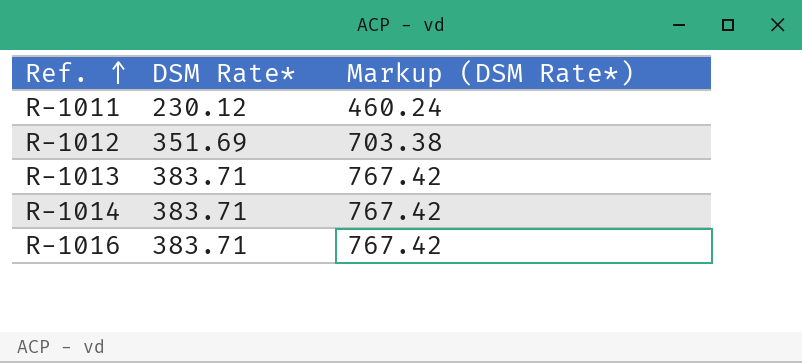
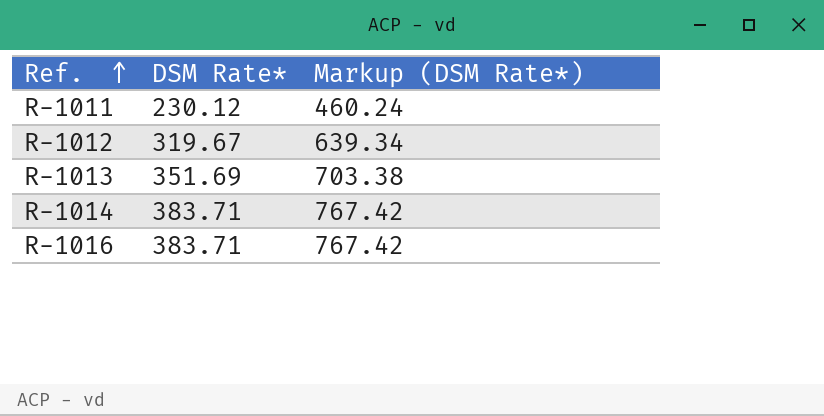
R-1012 | DSM Rate*: 351.69 -> 319.67
R-1012 | Markup (DSM Rate*): 703.38 -> 639.34
R-1013 | DSM Rate*: 383.71 -> 351.69
R-1013 | Markup (DSM Rate*): 767.42 -> 703.38

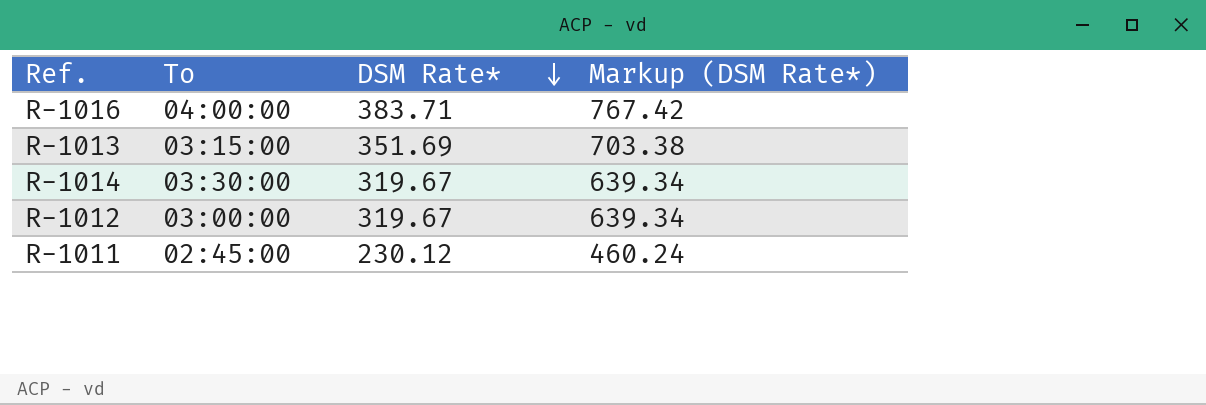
row order: Ref. ascending -> DSM Rate* descending
column To | position: none -> 2
R-1014 | DSM Rate*: 383.71 -> 319.67
R-1014 | Markup (DSM Rate*): 767.42 -> 639.34

